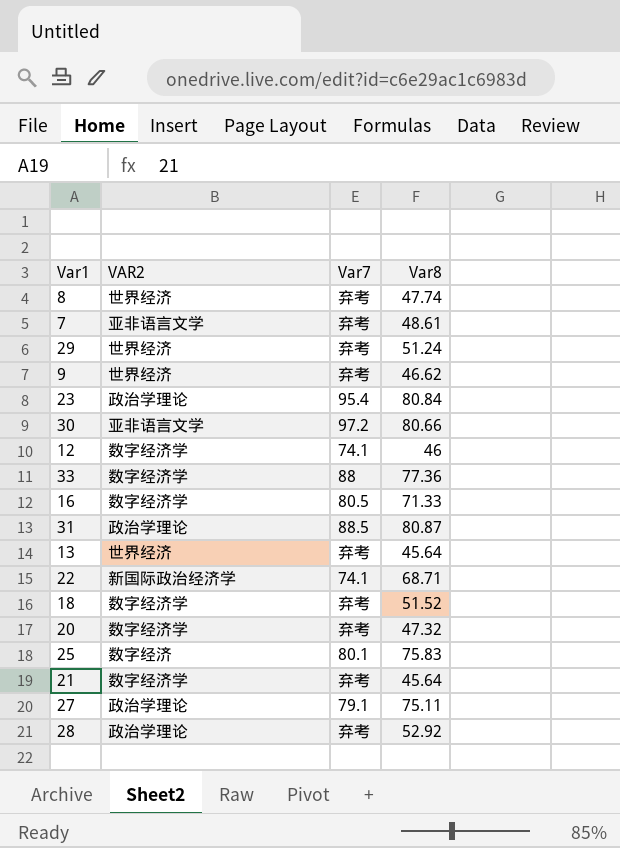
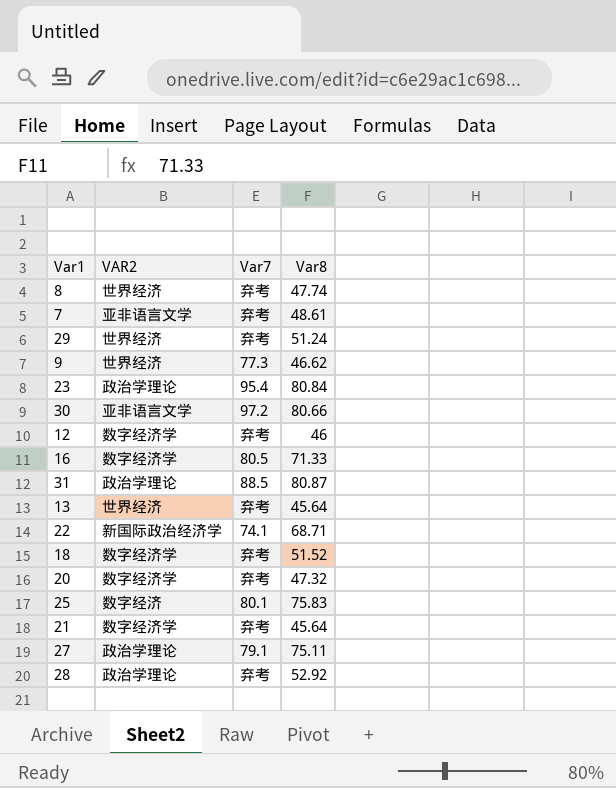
row 33: 数字经济学 | 88 | 77.36 -> none
9 | Var7: 弃考 -> 77.3
12 | Var7: 74.1 -> 弃考

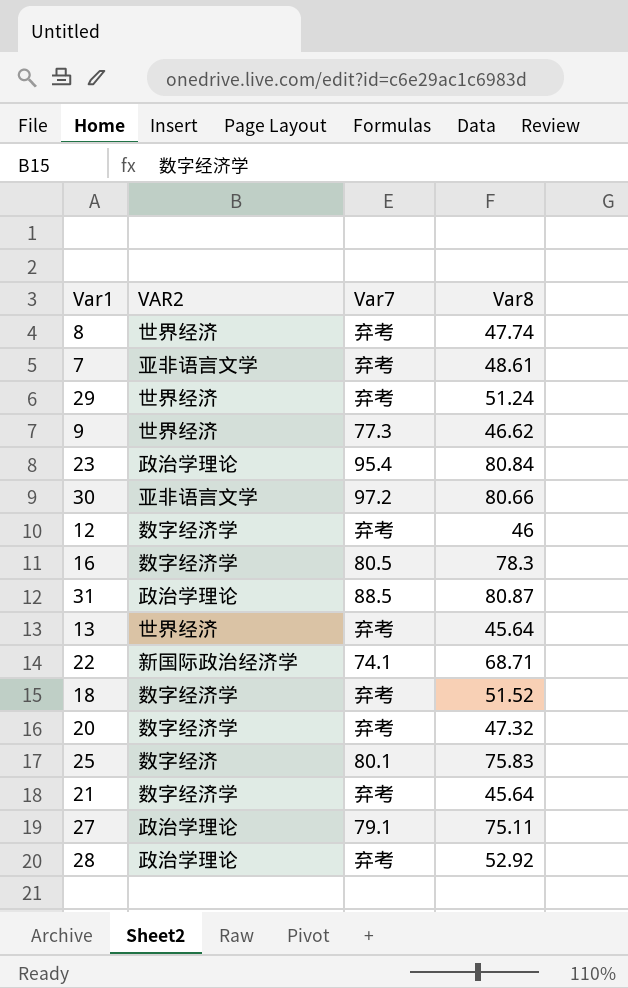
16 | Var8: 71.33 -> 78.3

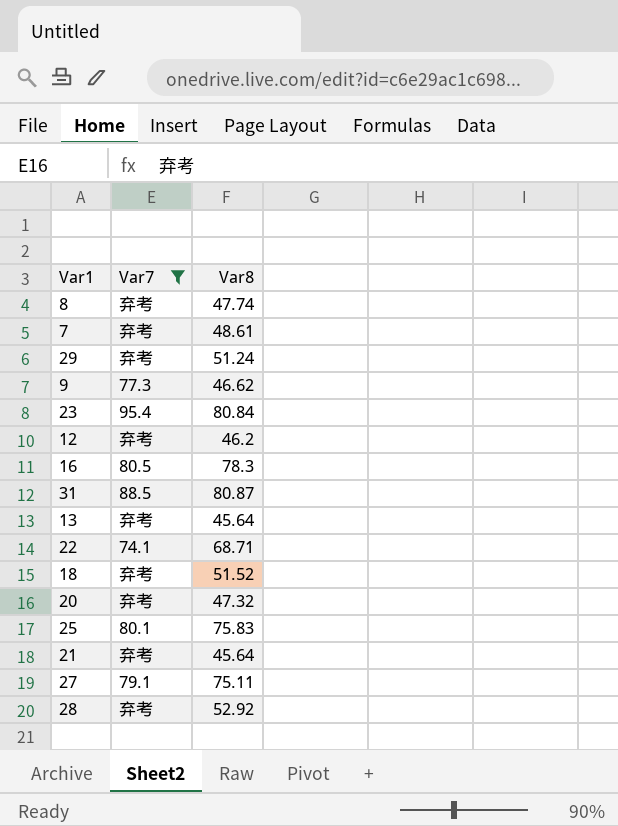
filter: none -> Var7 != 97.2
column VAR2 | position: 2 -> none
12 | Var8: 46 -> 46.2

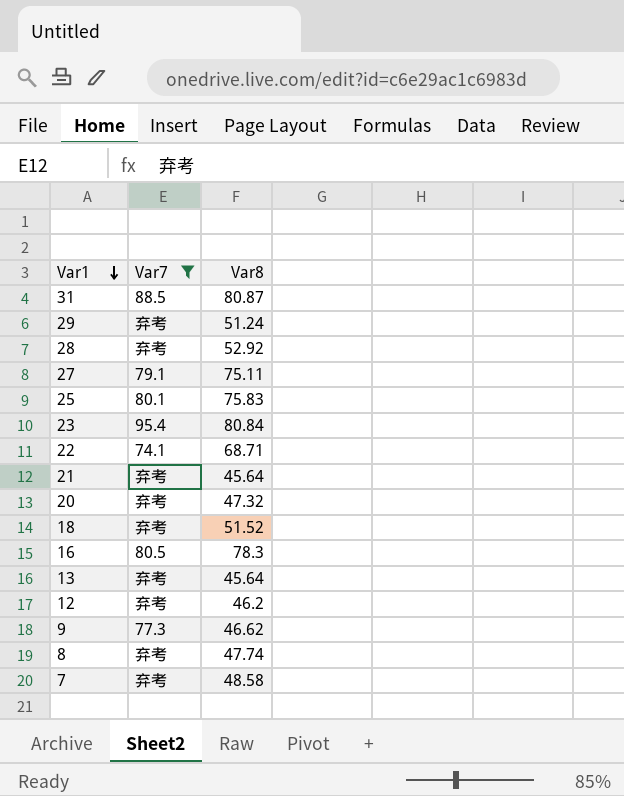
row order: none -> Var1 descending
7 | Var8: 48.61 -> 48.58

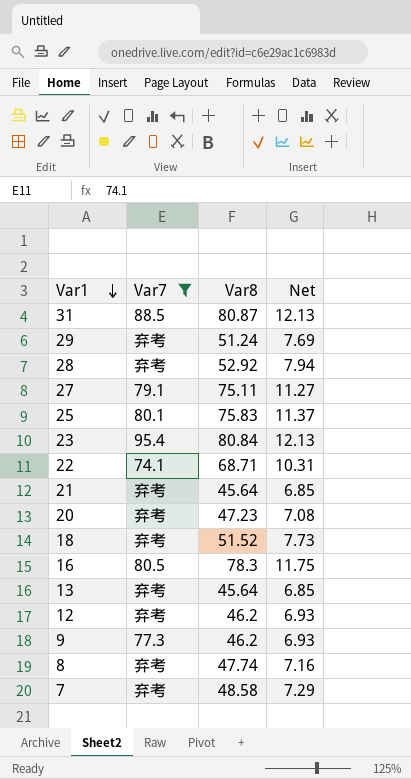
column Net | formula: none -> [Var8] * 0.15
20 | Var8: 47.32 -> 47.23
9 | Var8: 46.62 -> 46.2

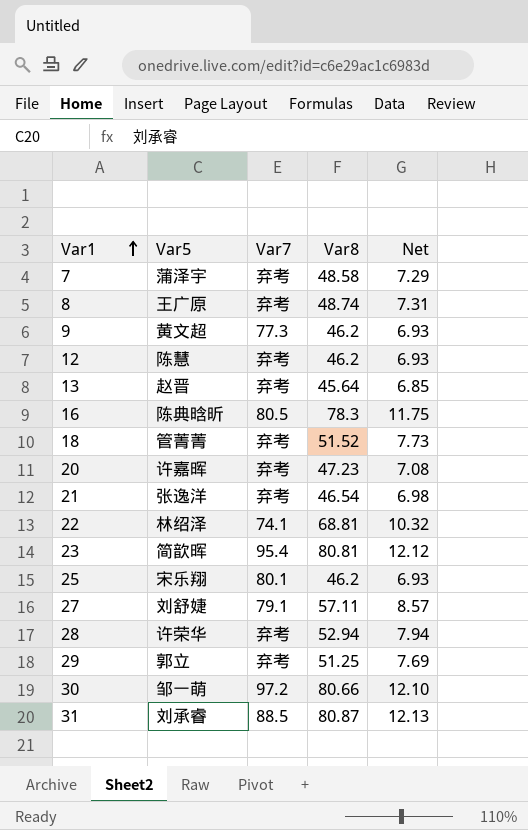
filter: Var7 != 97.2 -> none
row order: Var1 descending -> Var1 ascending
column Var5 | position: none -> 2
8 | Var8: 47.74 -> 48.74
8 | Net: 7.16 -> 7.31
21 | Var8: 45.64 -> 46.54
21 | Net: 6.85 -> 6.98
22 | Var8: 68.71 -> 68.81
22 | Net: 10.31 -> 10.32
23 | Var8: 80.84 -> 80.81
23 | Net: 12.13 -> 12.12
25 | Var8: 75.83 -> 46.2
25 | Net: 11.37 -> 6.93
27 | Var8: 75.11 -> 57.11
27 | Net: 11.27 -> 8.57
28 | Var8: 52.92 -> 52.94
29 | Var8: 51.24 -> 51.25

